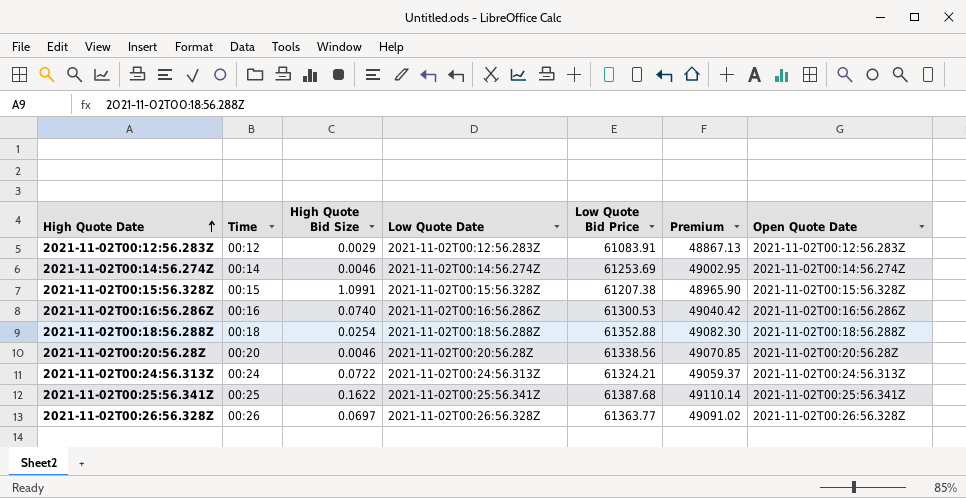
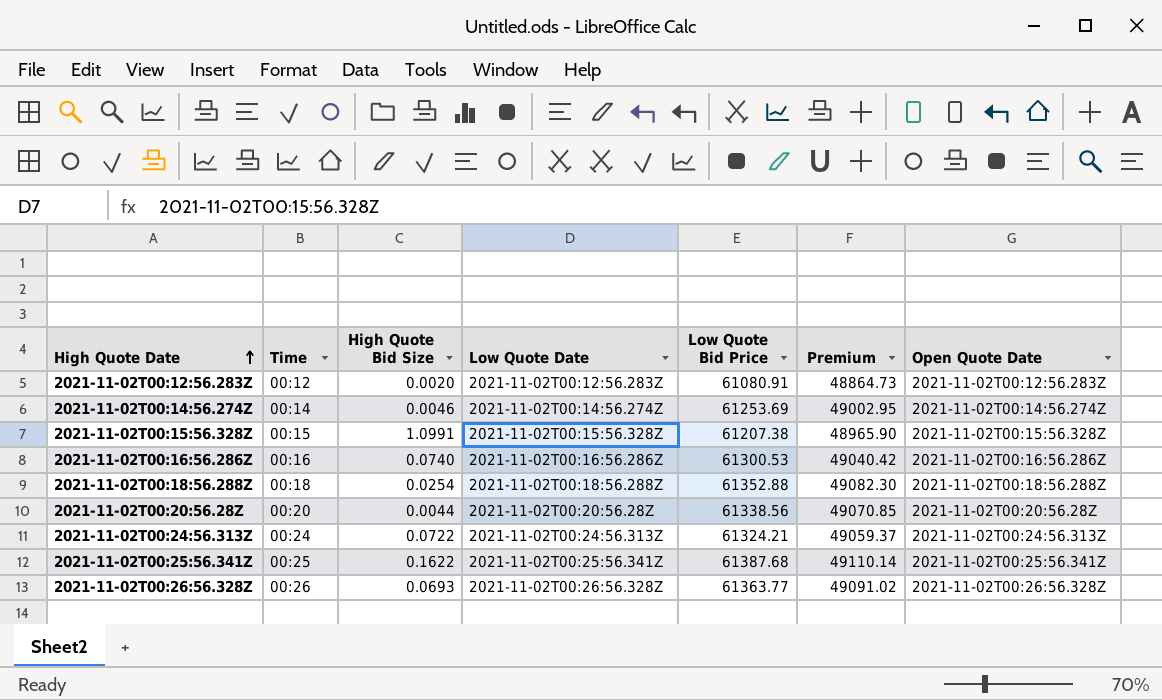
2021-11-02T00:12:56.283Z | High Quote Bid Size: 0.0029 -> 0.0020
2021-11-02T00:12:56.283Z | Low Quote Bid Price: 61083.91 -> 61080.91
2021-11-02T00:12:56.283Z | Premium: 48867.13 -> 48864.73
2021-11-02T00:20:56.28Z | High Quote Bid Size: 0.0046 -> 0.0044
2021-11-02T00:26:56.328Z | High Quote Bid Size: 0.0697 -> 0.0693

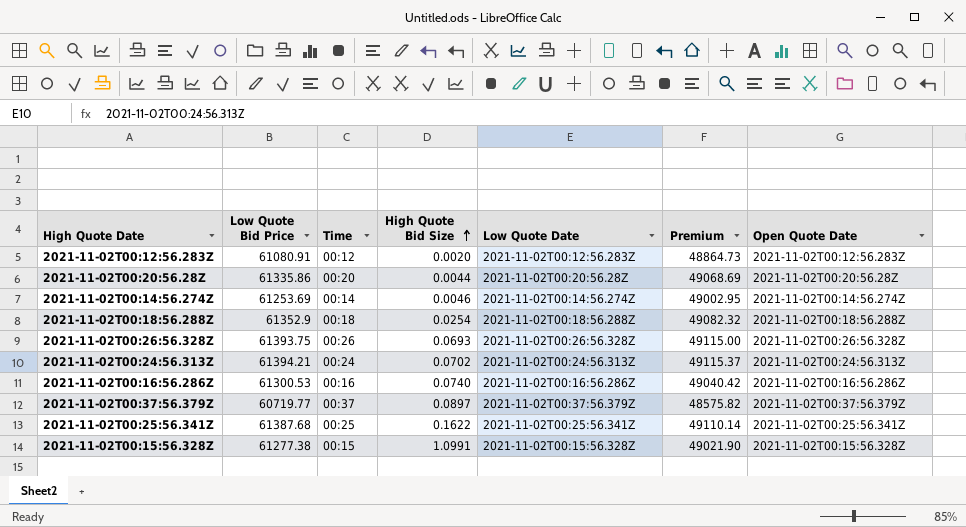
row order: High Quote Date ascending -> High Quote Bid Size ascending
column Low Quote Bid Price | position: 5 -> 2
2021-11-02T00:20:56.28Z | Low Quote Bid Price: 61338.56 -> 61335.86
2021-11-02T00:20:56.28Z | Premium: 49070.85 -> 49068.69
2021-11-02T00:18:56.288Z | Low Quote Bid Price: 61352.88 -> 61352.9
2021-11-02T00:18:56.288Z | Premium: 49082.30 -> 49082.32
2021-11-02T00:26:56.328Z | Low Quote Bid Price: 61363.77 -> 61393.75
2021-11-02T00:26:56.328Z | Premium: 49091.02 -> 49115.00
2021-11-02T00:24:56.313Z | Low Quote Bid Price: 61324.21 -> 61394.21
2021-11-02T00:24:56.313Z | High Quote Bid Size: 0.0722 -> 0.0702
2021-11-02T00:24:56.313Z | Premium: 49059.37 -> 49115.37
row 2021-11-02T00:37:56.379Z: none -> 60719.77 | 00:37 | 0.0897 | 2021-11-02T00:37:56.379Z | 48575.82 | 2021-11-02T00:37:56.379Z
2021-11-02T00:15:56.328Z | Low Quote Bid Price: 61207.38 -> 61277.38
2021-11-02T00:15:56.328Z | Premium: 48965.90 -> 49021.90

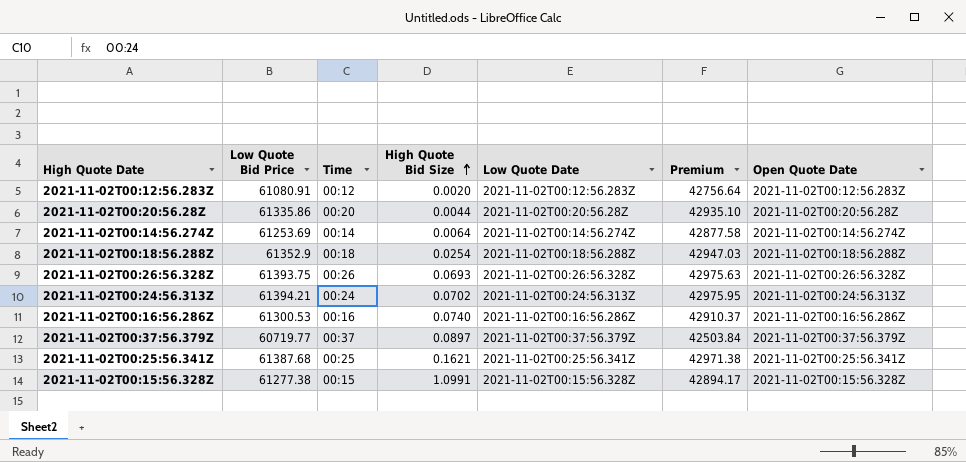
column Premium | formula: [Low Quote Bid Price] * 0.8 -> [Low Quote Bid Price] * 0.7
2021-11-02T00:14:56.274Z | High Quote Bid Size: 0.0046 -> 0.0064
2021-11-02T00:25:56.341Z | High Quote Bid Size: 0.1622 -> 0.1621

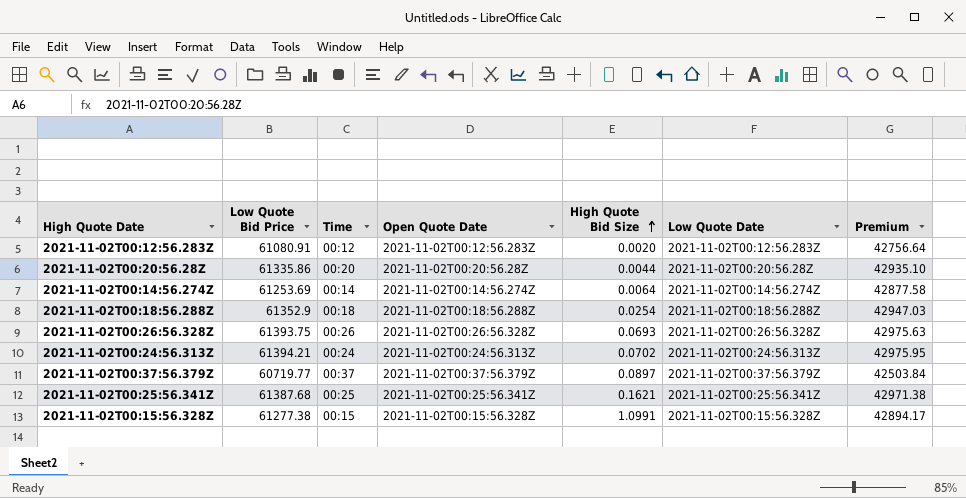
column Open Quote Date | position: 7 -> 4
row 2021-11-02T00:16:56.286Z: 61300.53 | 00:16 | 0.0740 | 2021-11-02T00:16:56.286Z | 42910.37 | 2021-11-02T00:16:56.286Z -> none

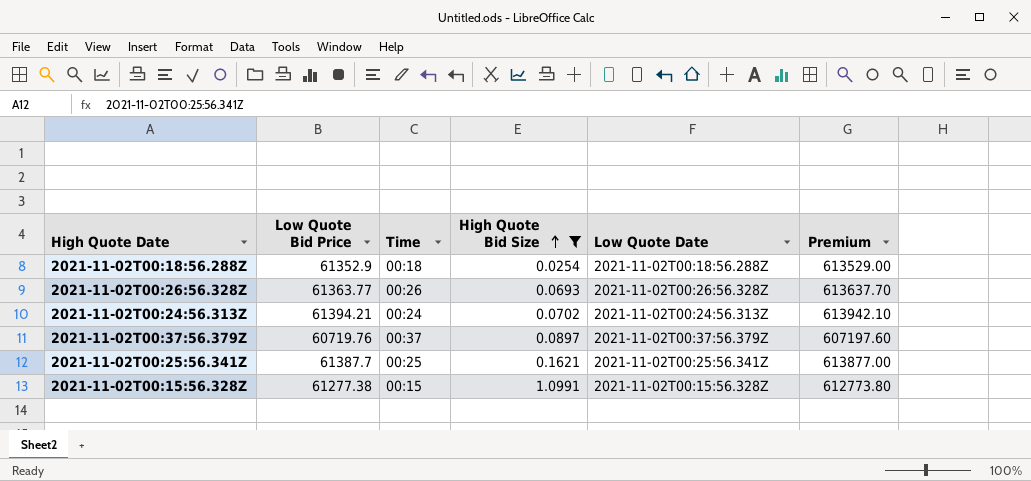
filter: none -> High Quote Bid Size >= 0.0254
column Open Quote Date | position: 4 -> none
column Premium | formula: [Low Quote Bid Price] * 0.7 -> [Low Quote Bid Price] * 10
2021-11-02T00:26:56.328Z | Low Quote Bid Price: 61393.75 -> 61363.77
2021-11-02T00:37:56.379Z | Low Quote Bid Price: 60719.77 -> 60719.76
2021-11-02T00:25:56.341Z | Low Quote Bid Price: 61387.68 -> 61387.7

